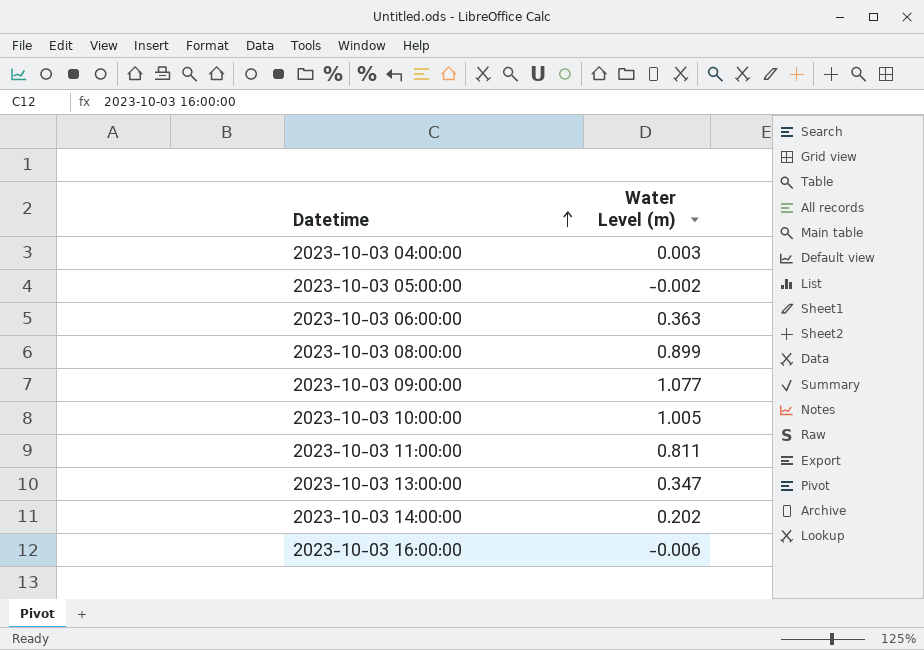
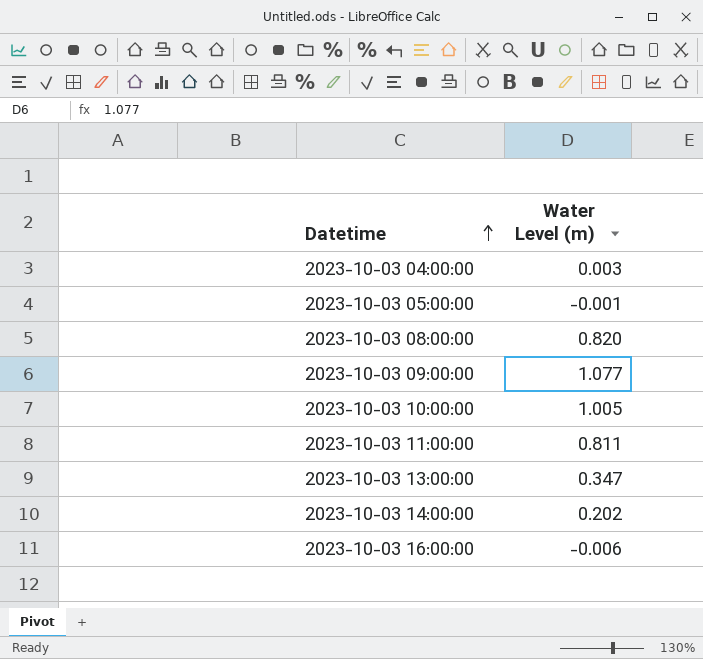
row 2023-10-03 06:00:00: 0.363 -> none
2023-10-03 05:00:00 | Water Level (m): -0.002 -> -0.001
2023-10-03 08:00:00 | Water Level (m): 0.899 -> 0.820

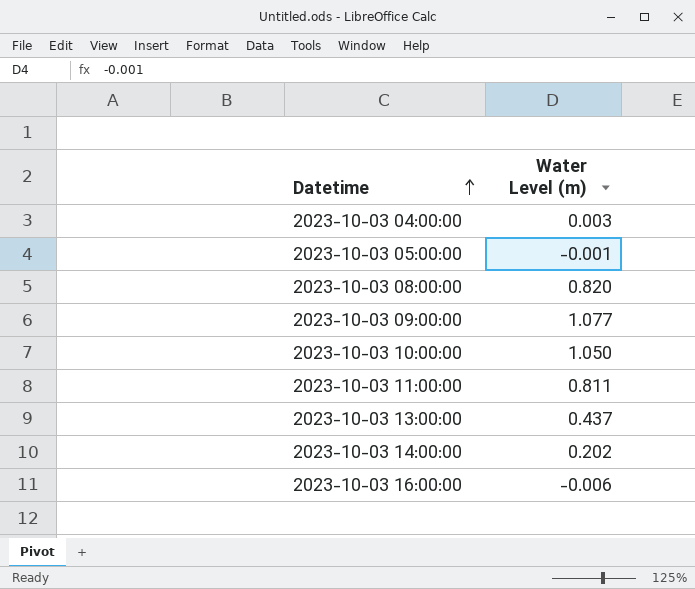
2023-10-03 10:00:00 | Water Level (m): 1.005 -> 1.050
2023-10-03 13:00:00 | Water Level (m): 0.347 -> 0.437

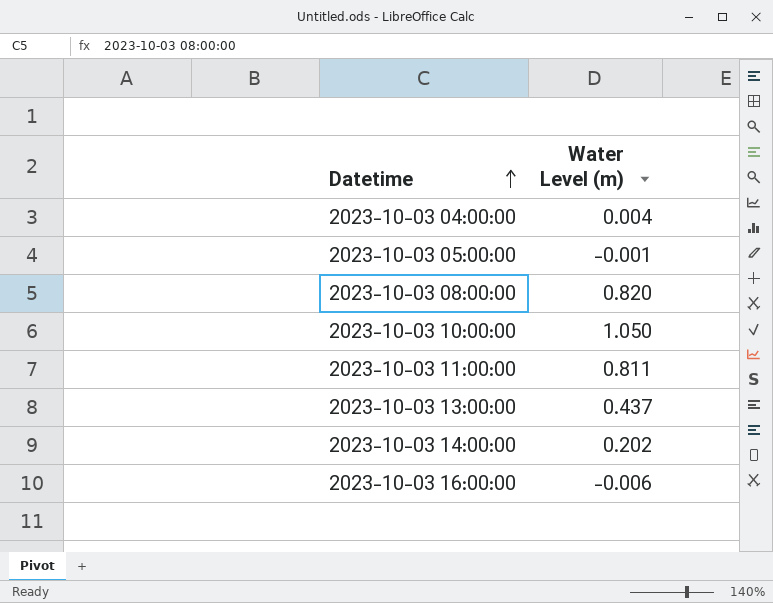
row 2023-10-03 09:00:00: 1.077 -> none
2023-10-03 04:00:00 | Water Level (m): 0.003 -> 0.004

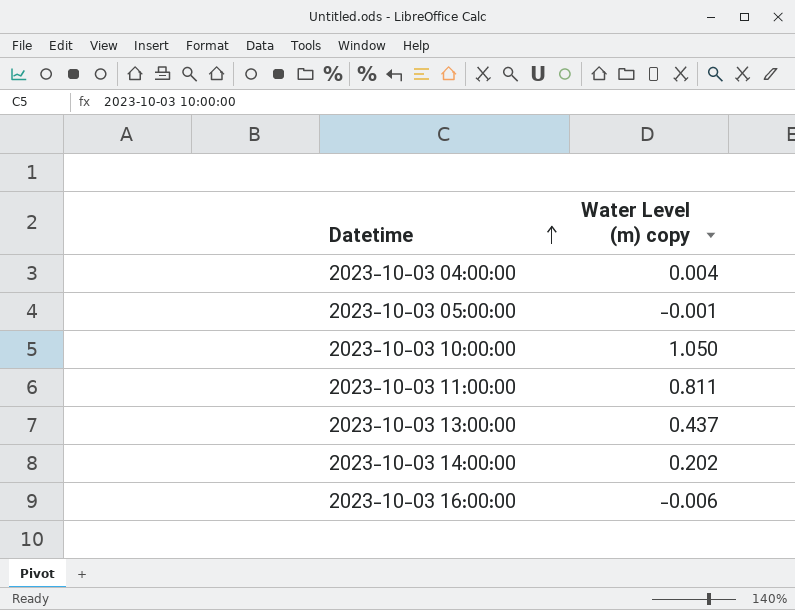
column name: Water Level (m) -> Water Level (m) copy
row 2023-10-03 08:00:00: 0.820 -> none

